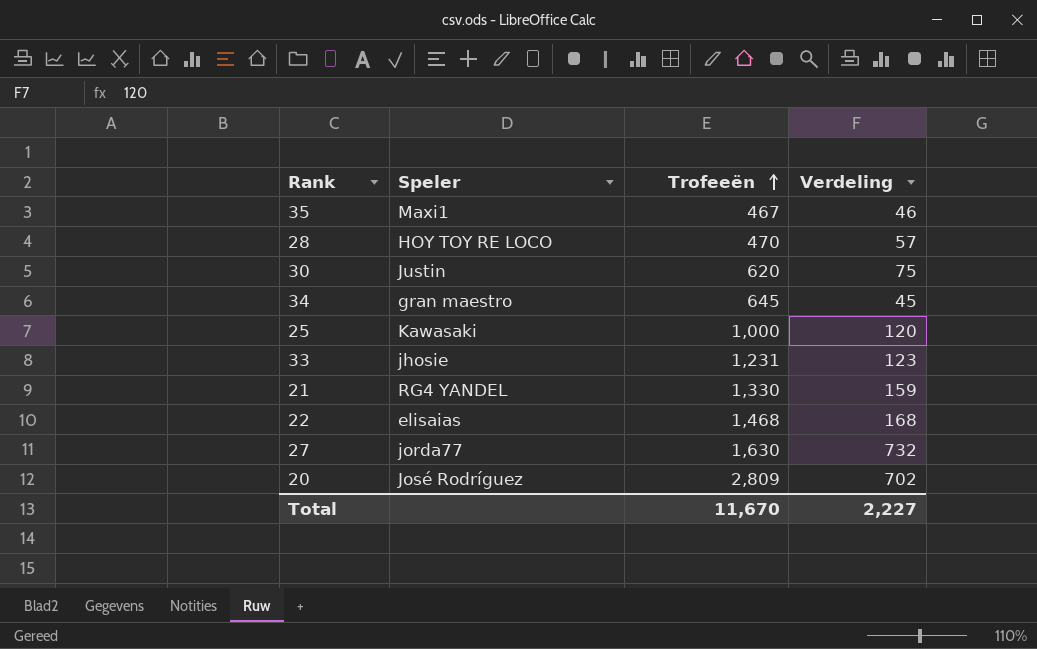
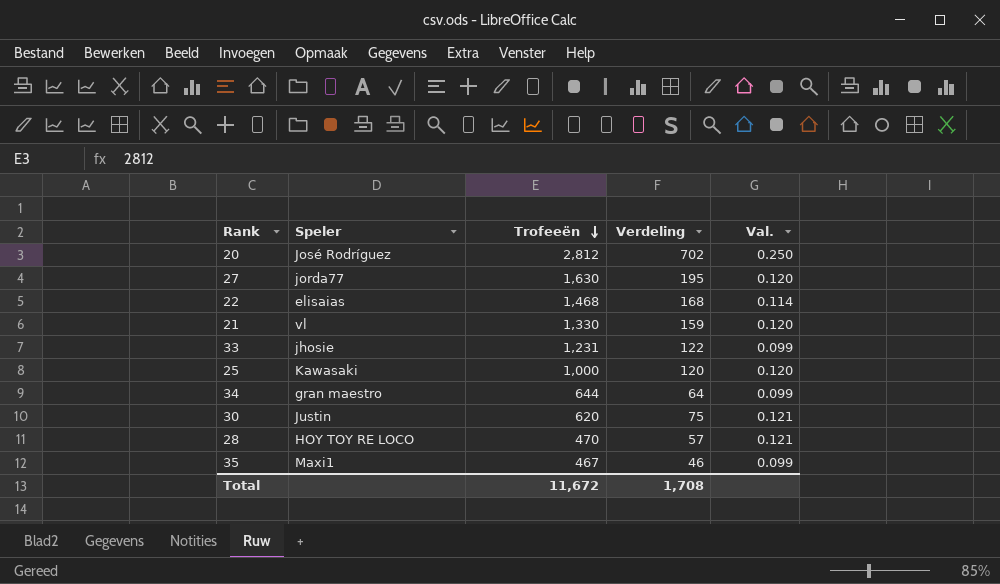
row order: Trofeeën ascending -> Trofeeën descending
column Val. | formula: none -> [Verdeling] / [Trofeeën]
20 | Trofeeën: 2,809 -> 2,812
27 | Verdeling: 732 -> 195
21 | Speler: RG4 YANDEL -> vl
33 | Verdeling: 123 -> 122
34 | Trofeeën: 645 -> 644
34 | Verdeling: 45 -> 64
Total | Trofeeën: 11,670 -> 11,672
Total | Verdeling: 2,227 -> 1,708

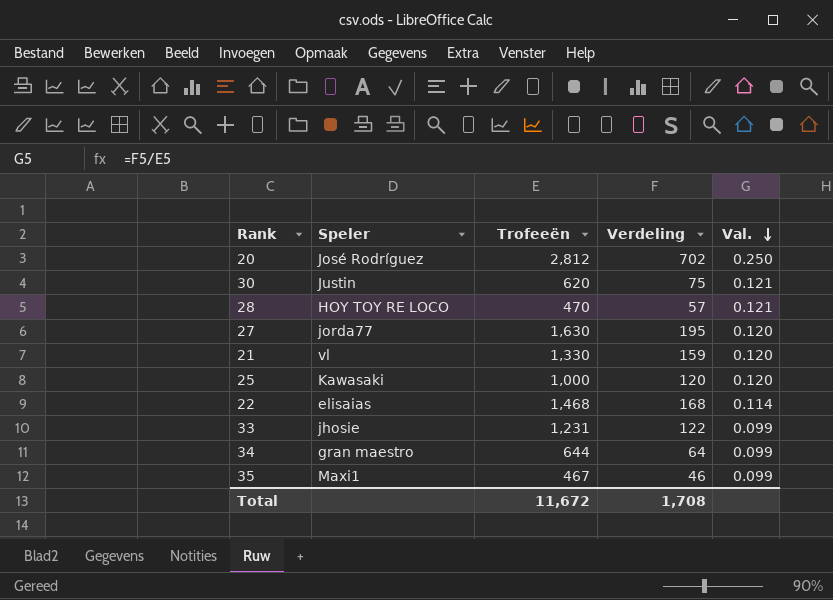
row order: Trofeeën descending -> Val. descending

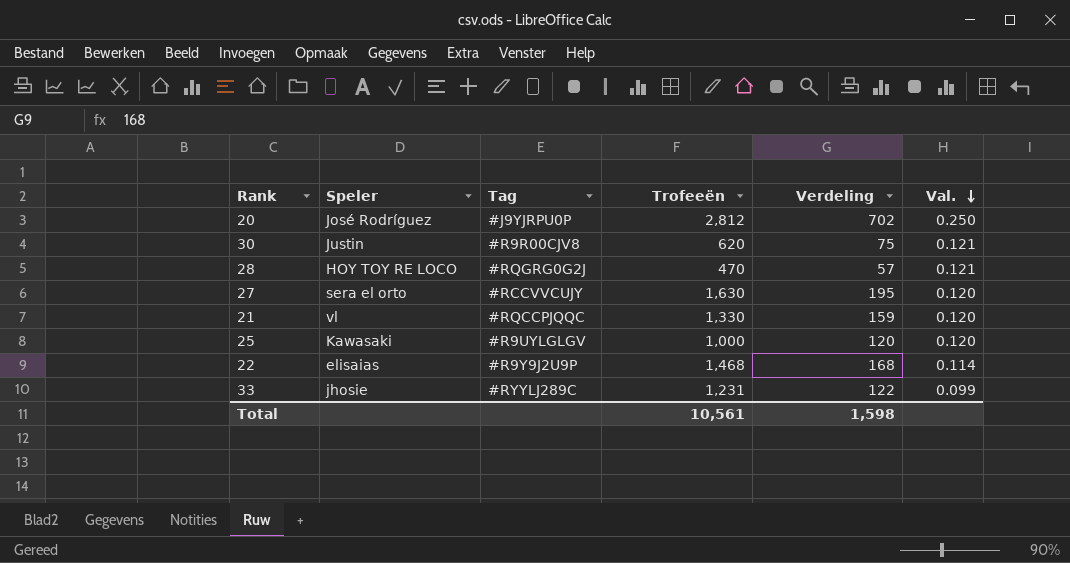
column Tag | position: none -> 3
row 34: gran maestro | 644 | 64 | 0.099 -> none
row 35: Maxi1 | 467 | 46 | 0.099 -> none
27 | Speler: jorda77 -> sera el orto
Total | Trofeeën: 11,672 -> 10,561
Total | Verdeling: 1,708 -> 1,598

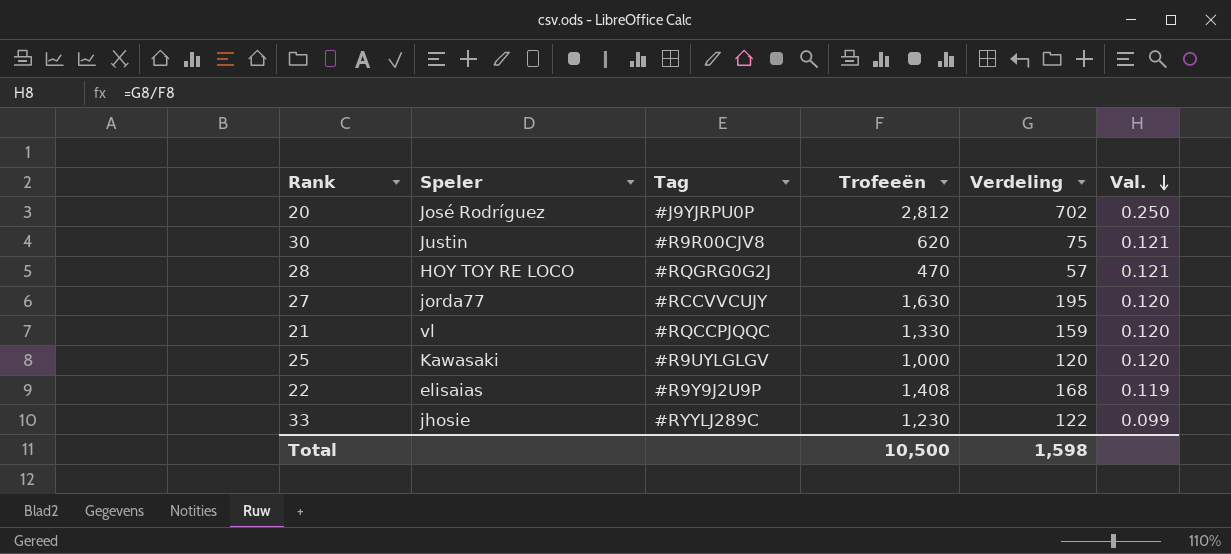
27 | Speler: sera el orto -> jorda77
22 | Trofeeën: 1,468 -> 1,408
22 | Val.: 0.114 -> 0.119
33 | Trofeeën: 1,231 -> 1,230
Total | Trofeeën: 10,561 -> 10,500

